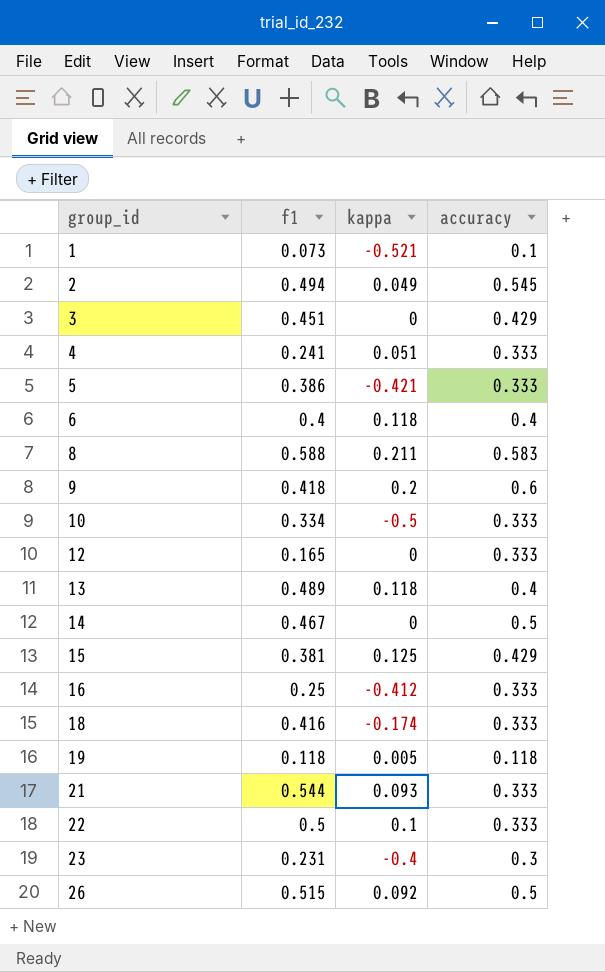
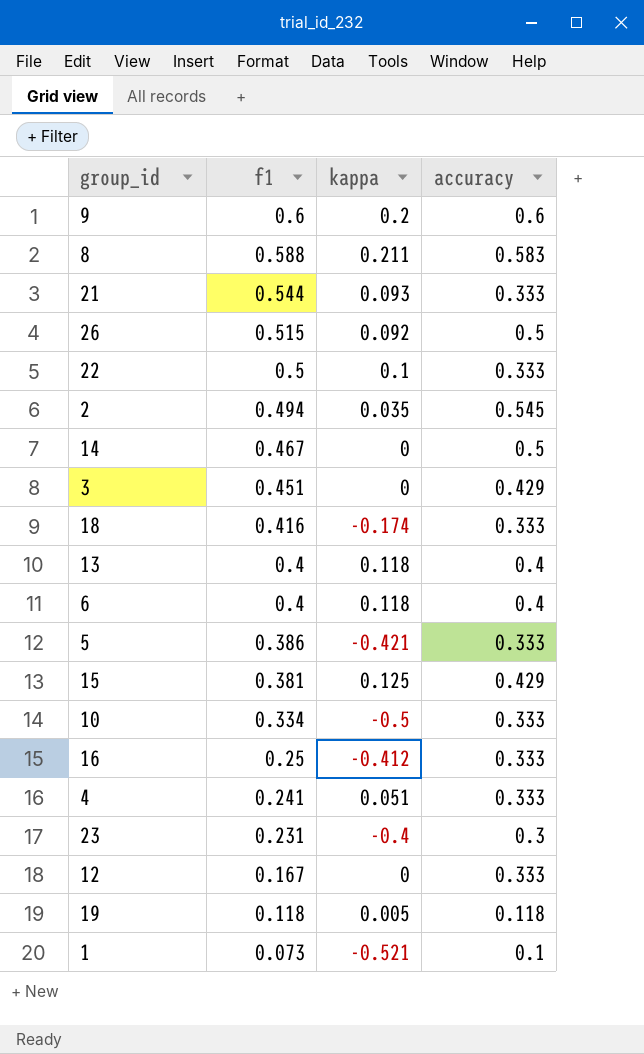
row order: group_id ascending -> f1 descending
9 | f1: 0.418 -> 0.6
2 | kappa: 0.049 -> 0.035
13 | f1: 0.489 -> 0.4
12 | f1: 0.165 -> 0.167

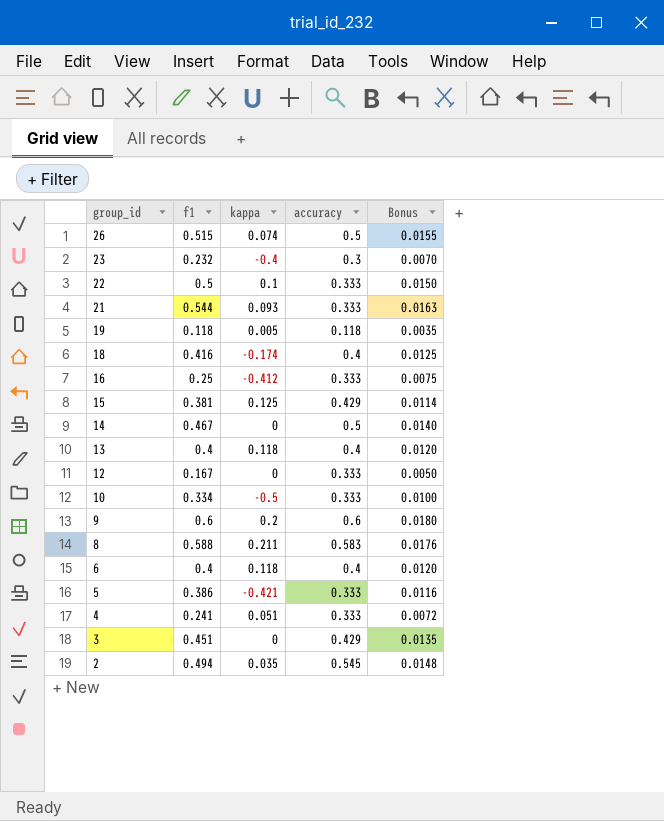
row order: f1 descending -> group_id descending
column Bonus | formula: none -> [f1] * 0.03
row 1: 0.073 | -0.521 | 0.1 -> none
26 | kappa: 0.092 -> 0.074
23 | f1: 0.231 -> 0.232
18 | accuracy: 0.333 -> 0.4

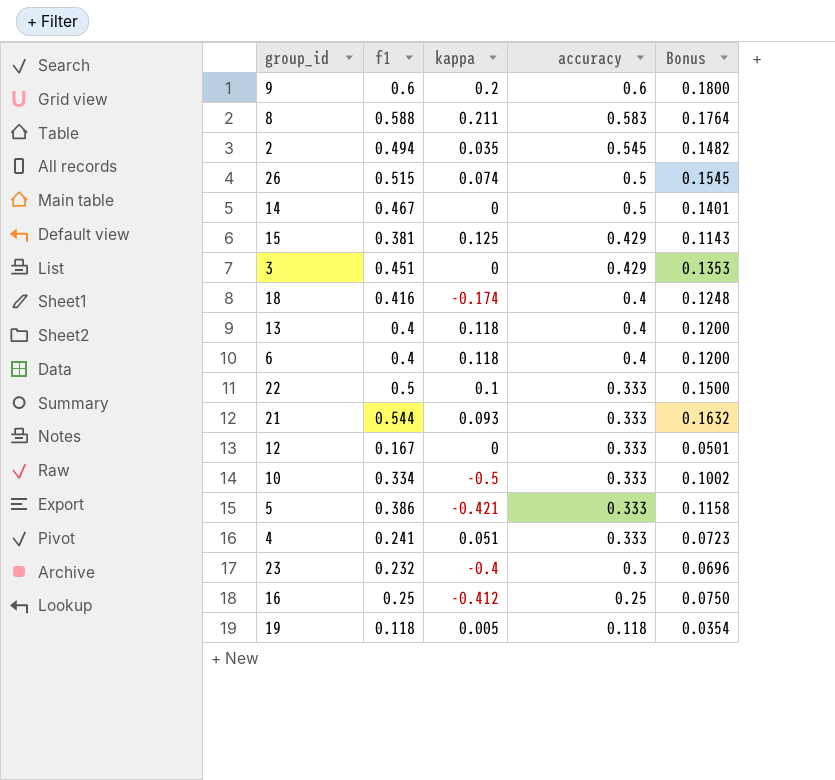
row order: group_id descending -> accuracy descending
column Bonus | formula: [f1] * 0.03 -> [f1] * 0.3
16 | accuracy: 0.333 -> 0.25

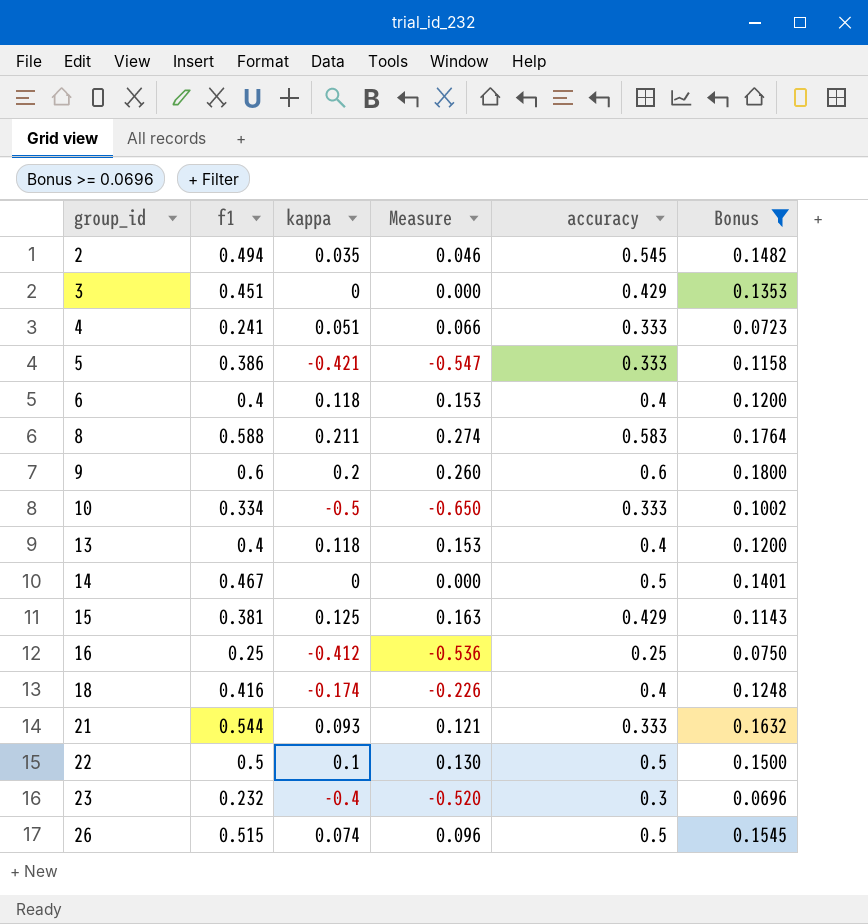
filter: none -> Bonus >= 0.0696
row order: accuracy descending -> group_id ascending
column Measure | formula: none -> [kappa] * 1.3
22 | accuracy: 0.333 -> 0.5

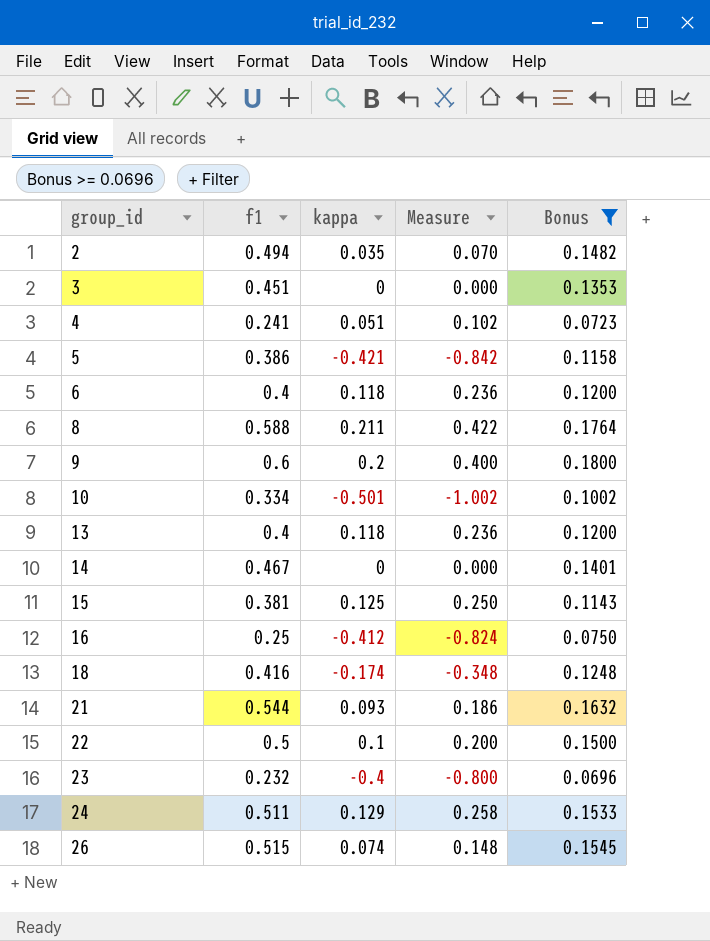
column accuracy | position: 5 -> none
column Measure | formula: [kappa] * 1.3 -> [kappa] * 2
10 | kappa: -0.5 -> -0.501
row 24: none -> 0.511 | 0.129 | 0.258 | 0.1533

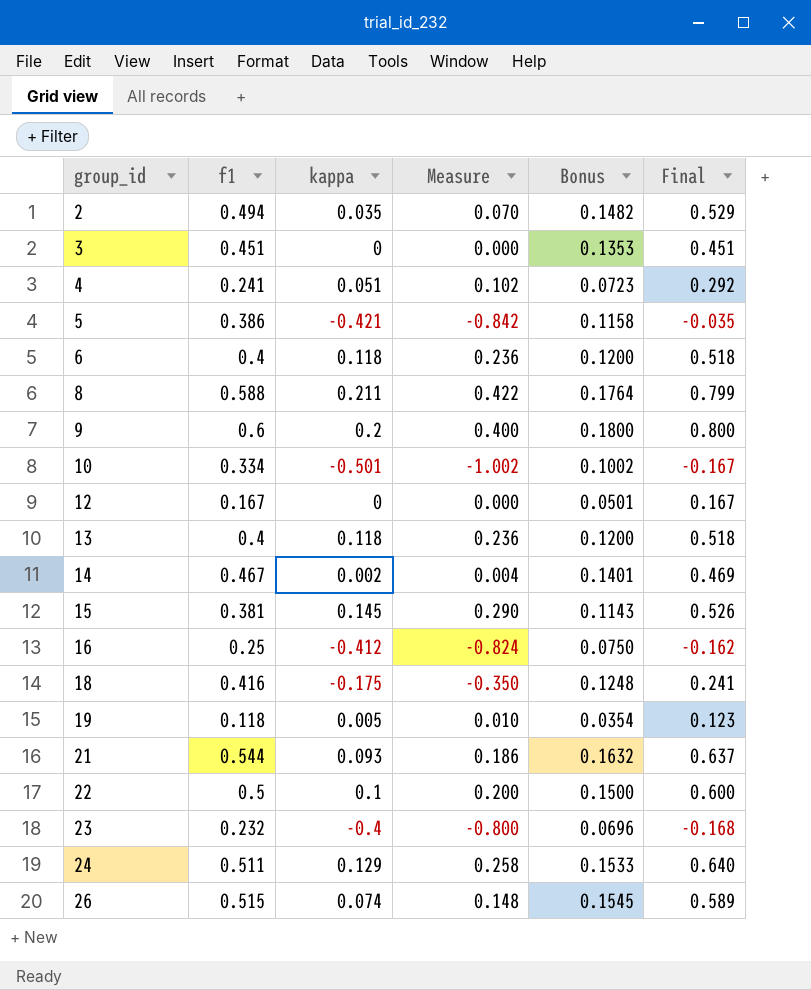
filter: Bonus >= 0.0696 -> none
column Final | formula: none -> [f1] + [kappa]
14 | kappa: 0 -> 0.002
14 | Measure: 0.000 -> 0.004
15 | kappa: 0.125 -> 0.145
15 | Measure: 0.250 -> 0.290
18 | kappa: -0.174 -> -0.175
18 | Measure: -0.348 -> -0.350

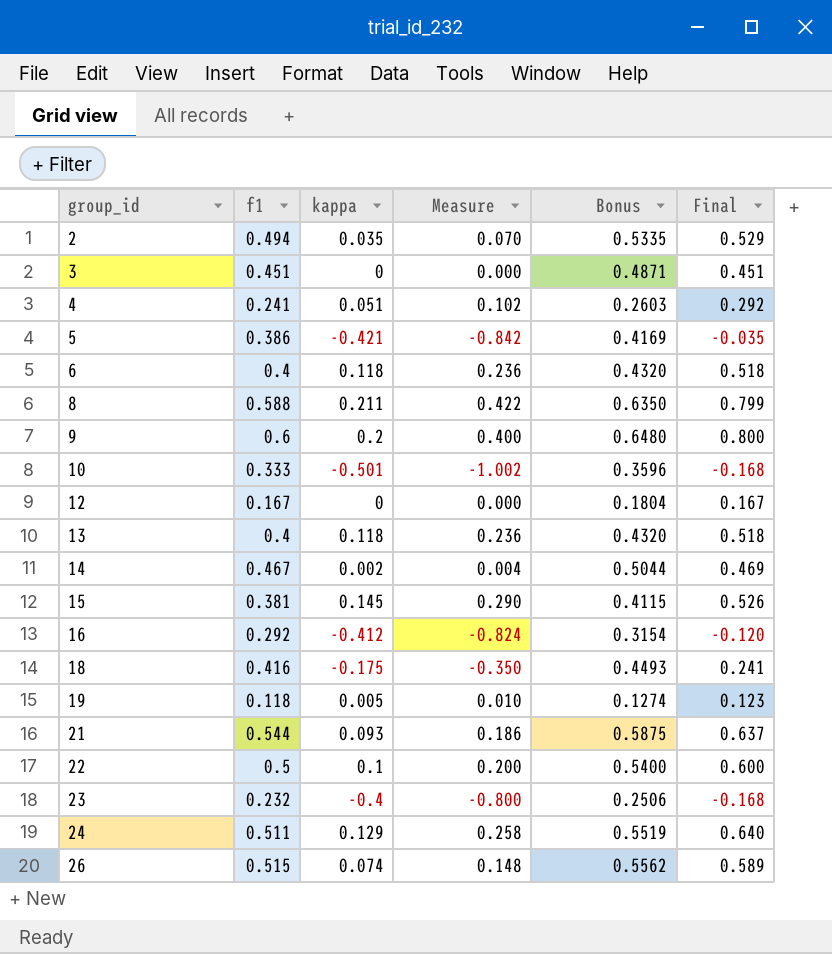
column Bonus | formula: [f1] * 0.3 -> [f1] * 1.08
10 | f1: 0.334 -> 0.333
10 | Final: -0.167 -> -0.168
16 | f1: 0.25 -> 0.292
16 | Final: -0.162 -> -0.120

